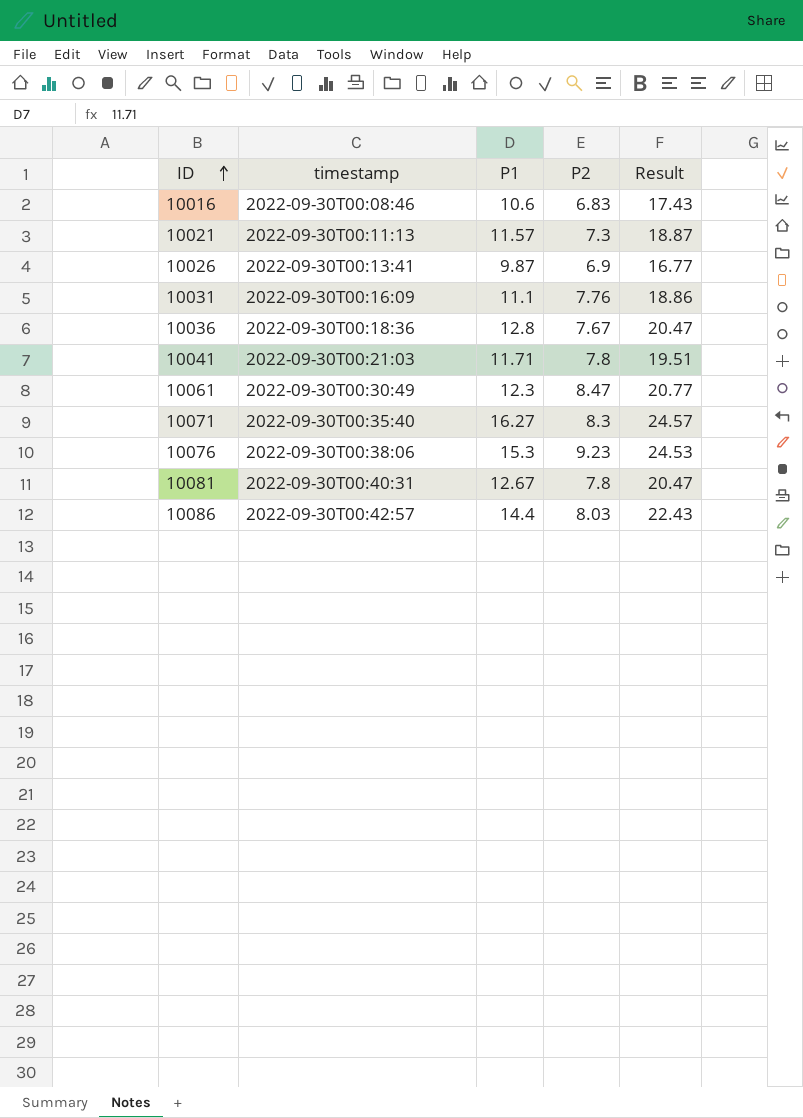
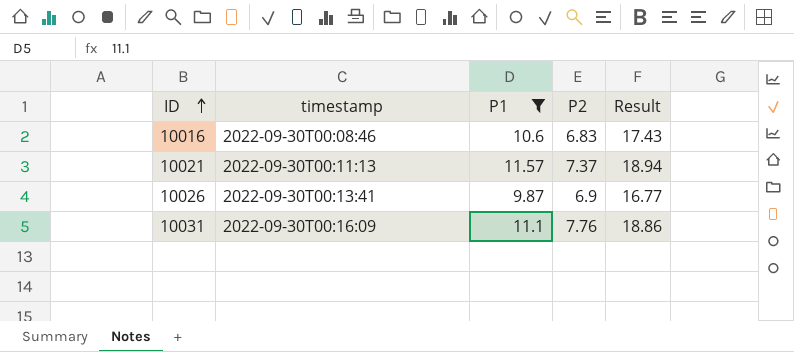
filter: none -> P1 <= 11.57
10021 | P2: 7.3 -> 7.37
10021 | Result: 18.87 -> 18.94

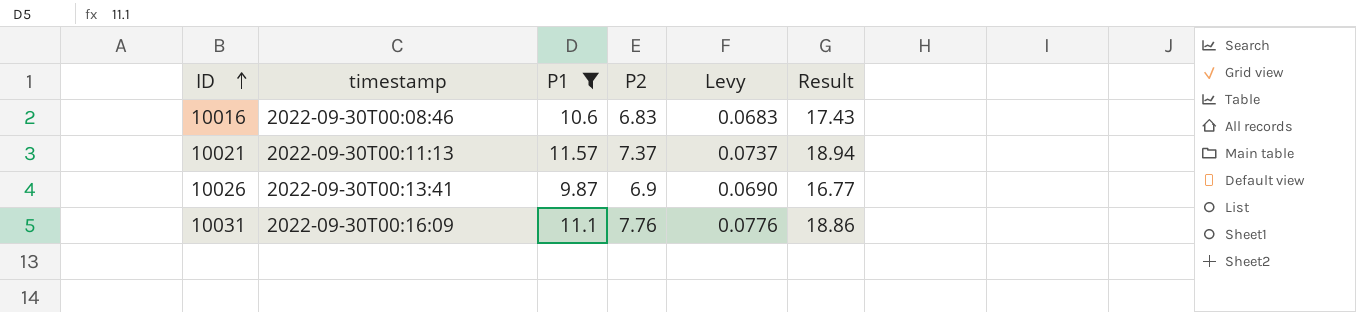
column Levy | formula: none -> [P2] * 0.01

